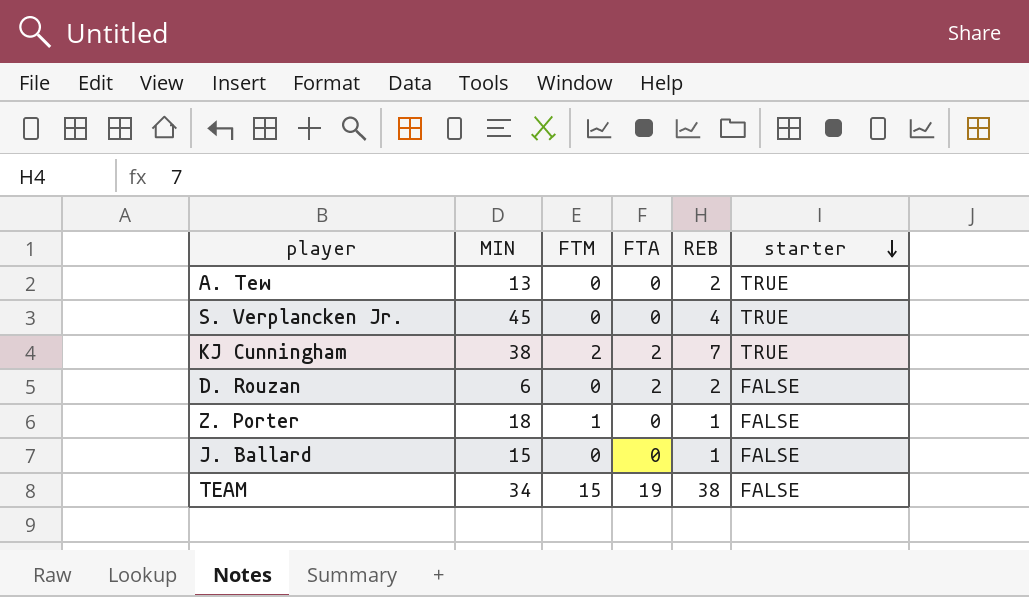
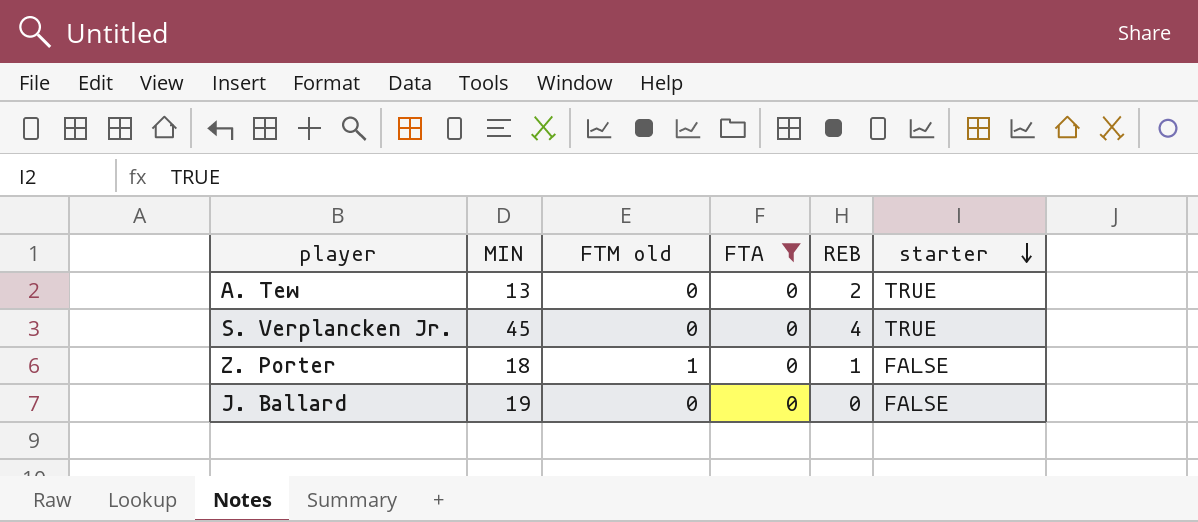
filter: none -> FTA = 0
column name: FTM -> FTM old
J. Ballard | MIN: 15 -> 19
J. Ballard | REB: 1 -> 0

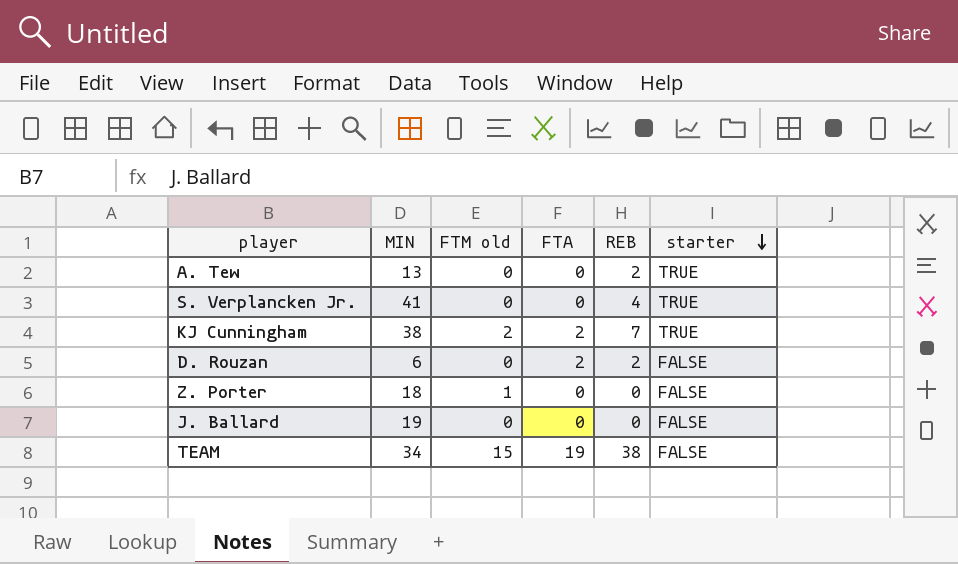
filter: FTA = 0 -> none
S. Verplancken Jr. | MIN: 45 -> 41
Z. Porter | REB: 1 -> 0

